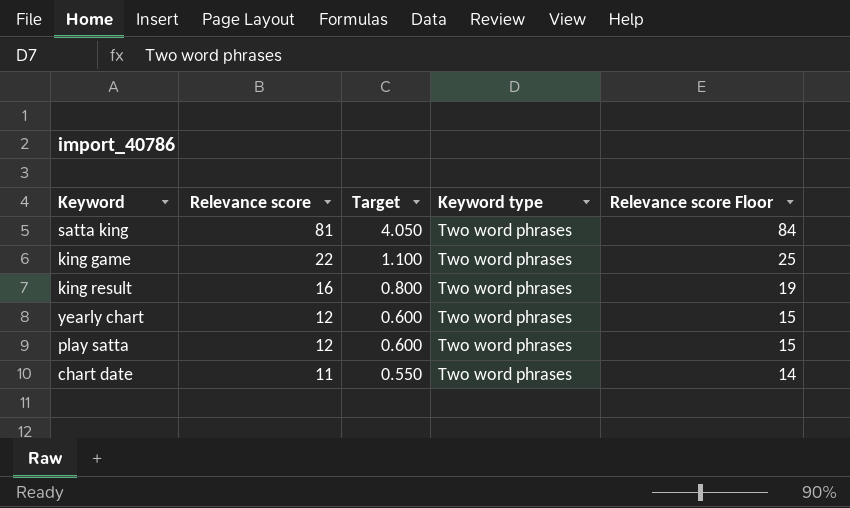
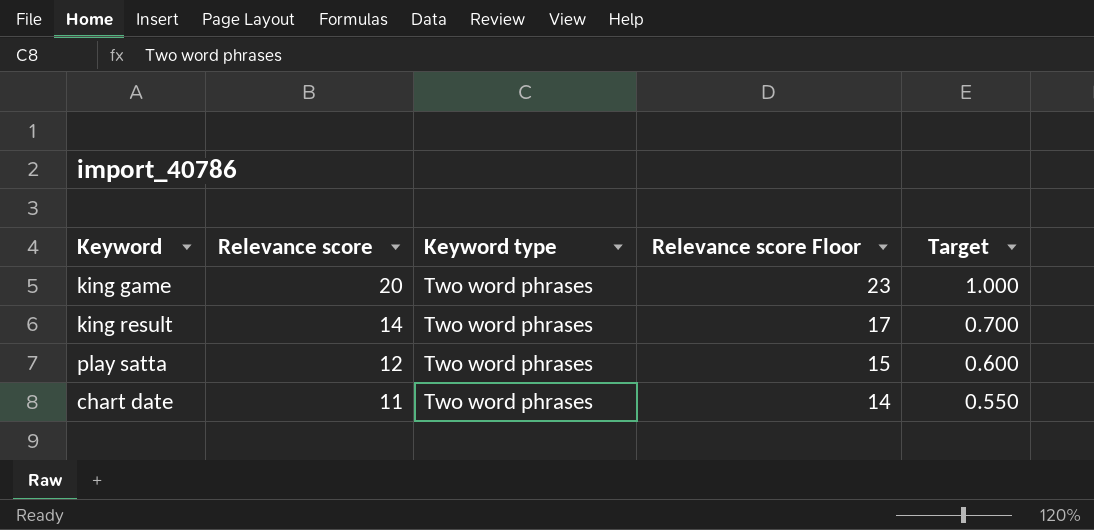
column Target | position: 3 -> 5
row satta king: 81 | 4.050 | Two word phrases | 84 -> none
row yearly chart: 12 | 0.600 | Two word phrases | 15 -> none
king game | Relevance score: 22 -> 20
king game | Relevance score Floor: 25 -> 23
king game | Target: 1.100 -> 1.000
king result | Relevance score: 16 -> 14
king result | Relevance score Floor: 19 -> 17
king result | Target: 0.800 -> 0.700

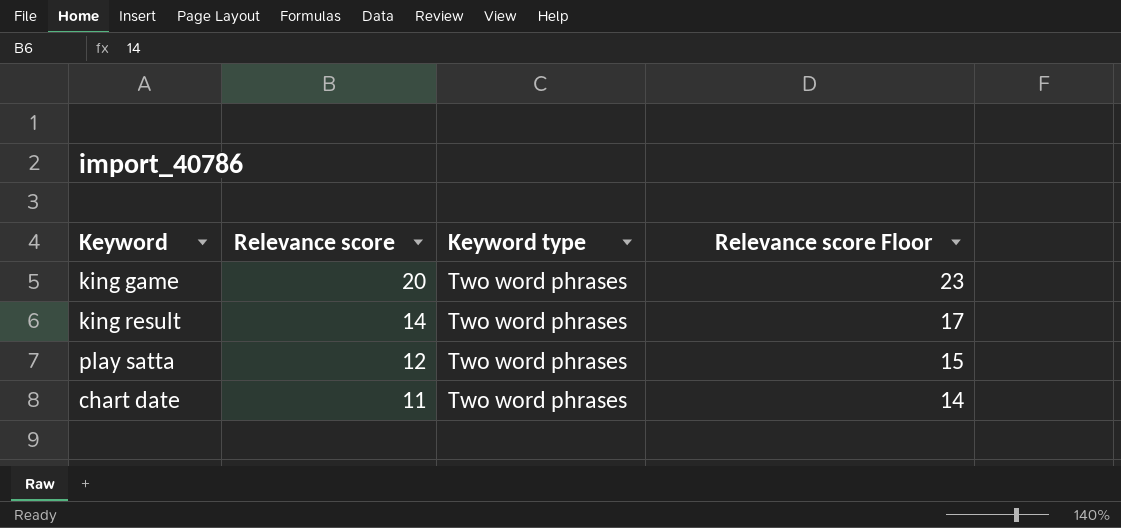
column Target | formula: [Relevance score] * 0.05 -> none

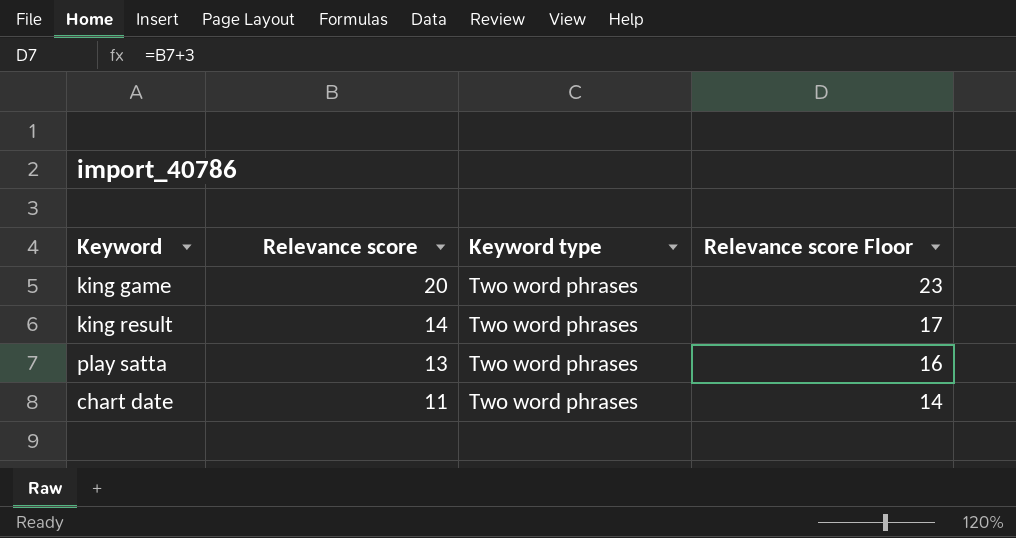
play satta | Relevance score: 12 -> 13
play satta | Relevance score Floor: 15 -> 16

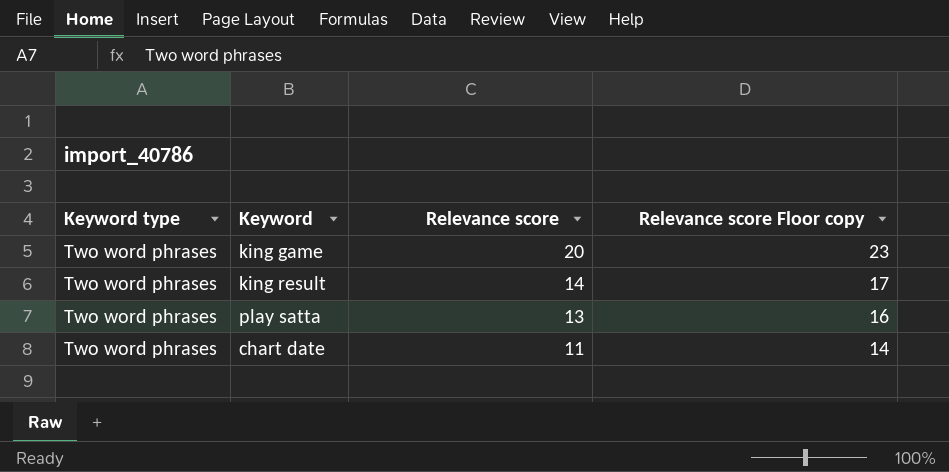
column Keyword type | position: 3 -> 1
column name: Relevance score Floor -> Relevance score Floor copy

